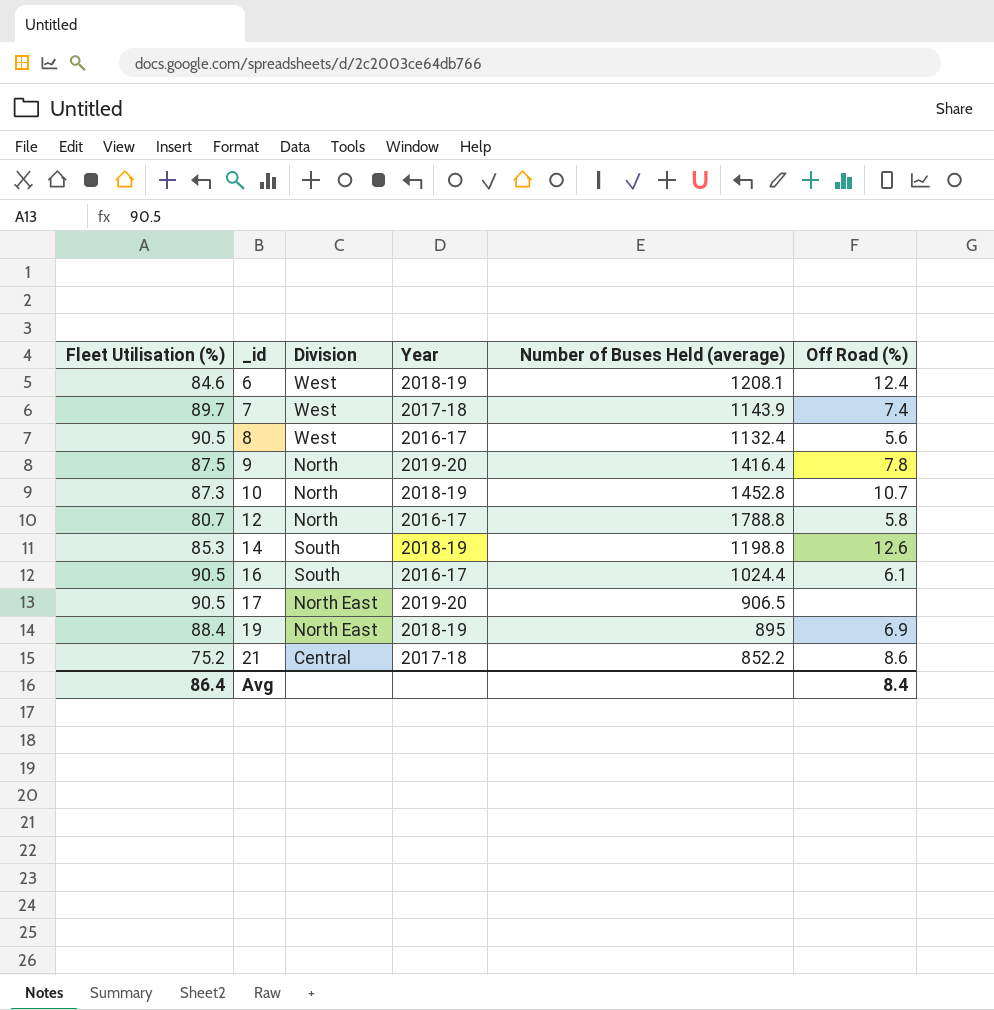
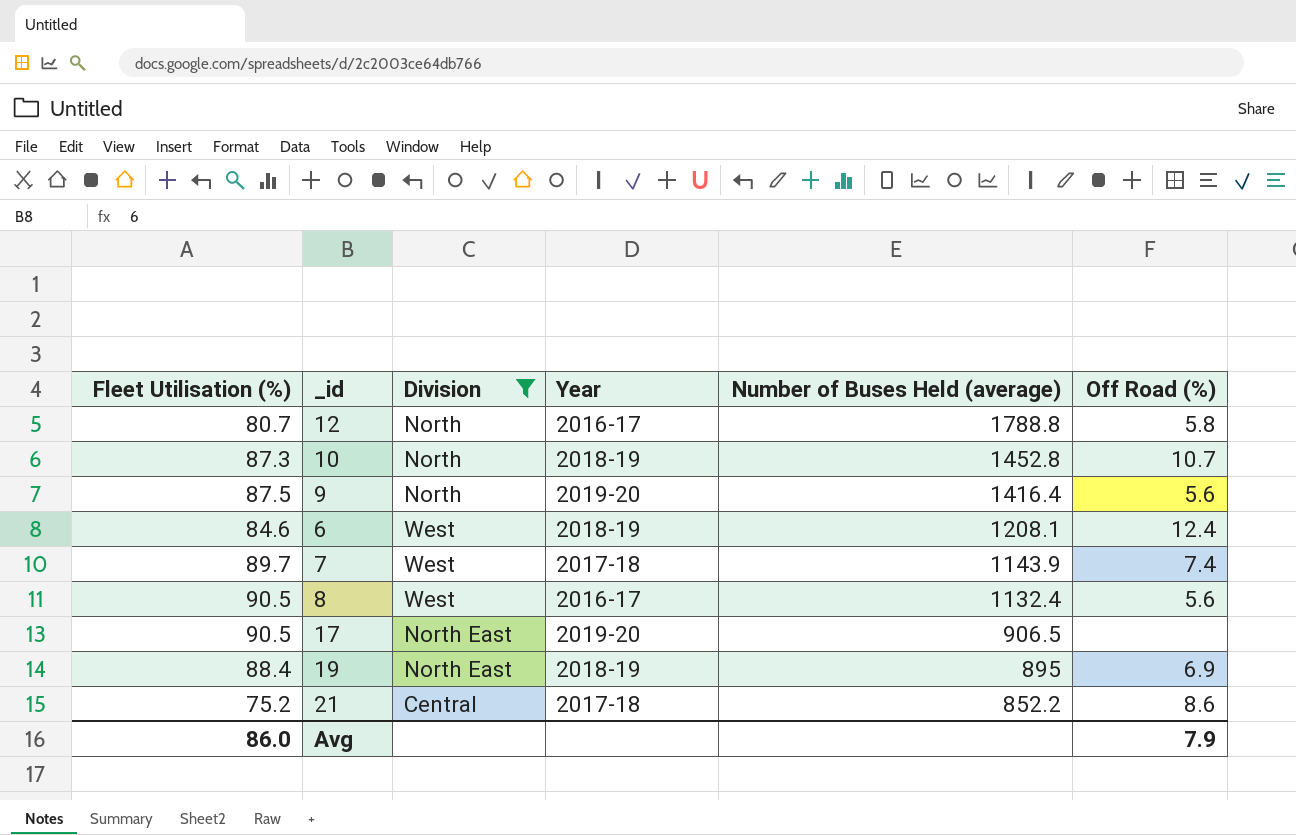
filter: none -> Division != South
row order: _id ascending -> Number of Buses Held (average) descending
9 | Off Road (%): 7.8 -> 5.6
Avg | Fleet Utilisation (%): 86.4 -> 86.0
Avg | Off Road (%): 8.4 -> 7.9

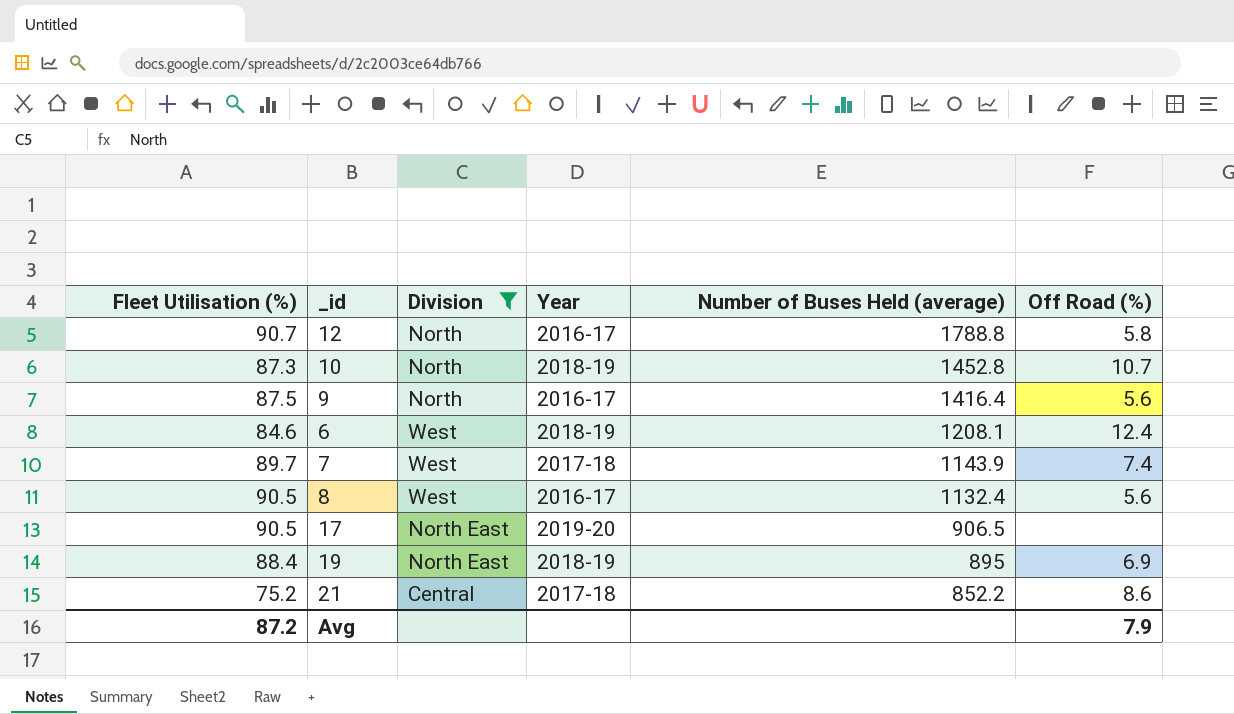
12 | Fleet Utilisation (%): 80.7 -> 90.7
9 | Year: 2019-20 -> 2016-17
Avg | Fleet Utilisation (%): 86.0 -> 87.2

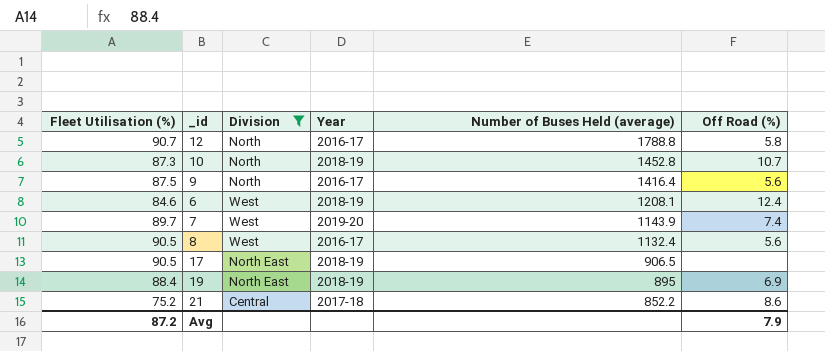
7 | Year: 2017-18 -> 2019-20
17 | Year: 2019-20 -> 2018-19

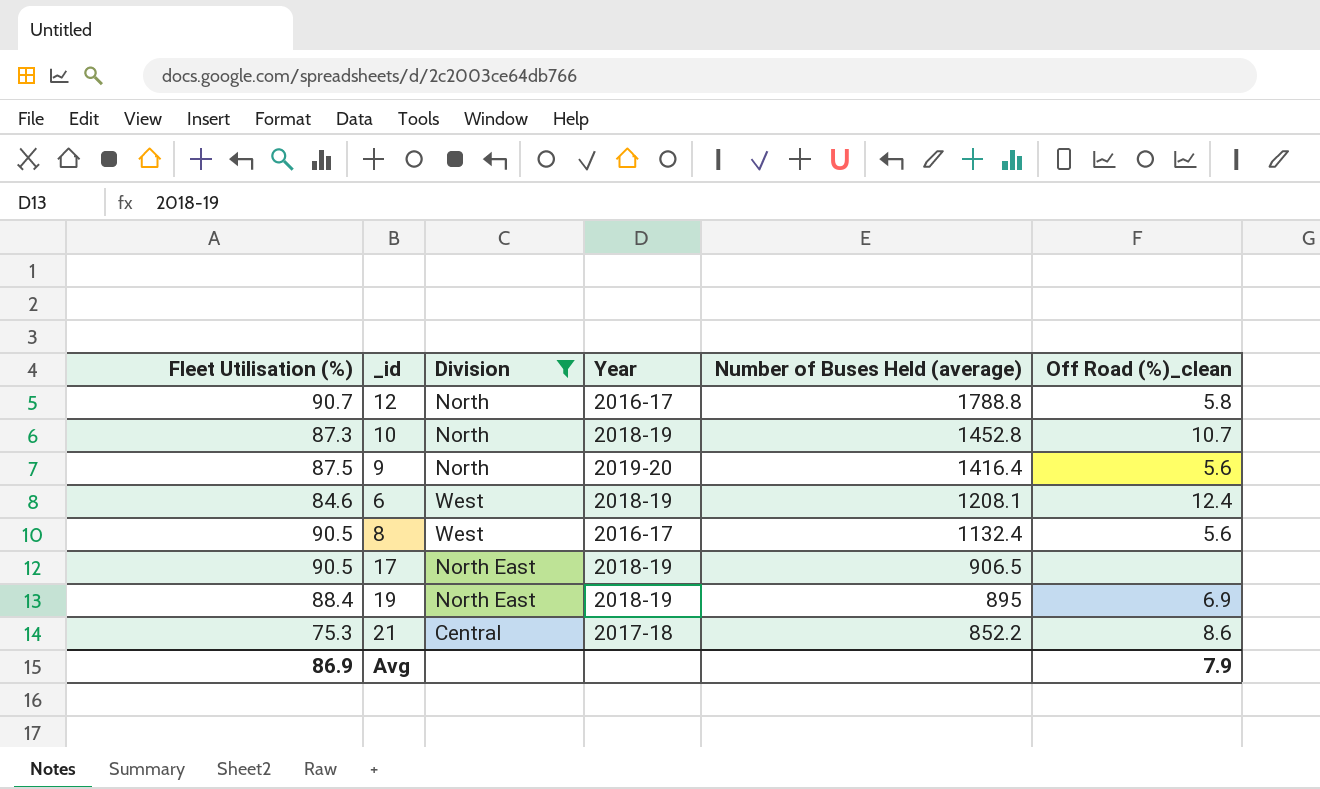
column name: Off Road (%) -> Off Road (%)_clean
row 7: 89.7 | West | 2019-20 | 1143.9 | 7.4 -> none
9 | Year: 2016-17 -> 2019-20
21 | Fleet Utilisation (%): 75.2 -> 75.3
Avg | Fleet Utilisation (%): 87.2 -> 86.9

